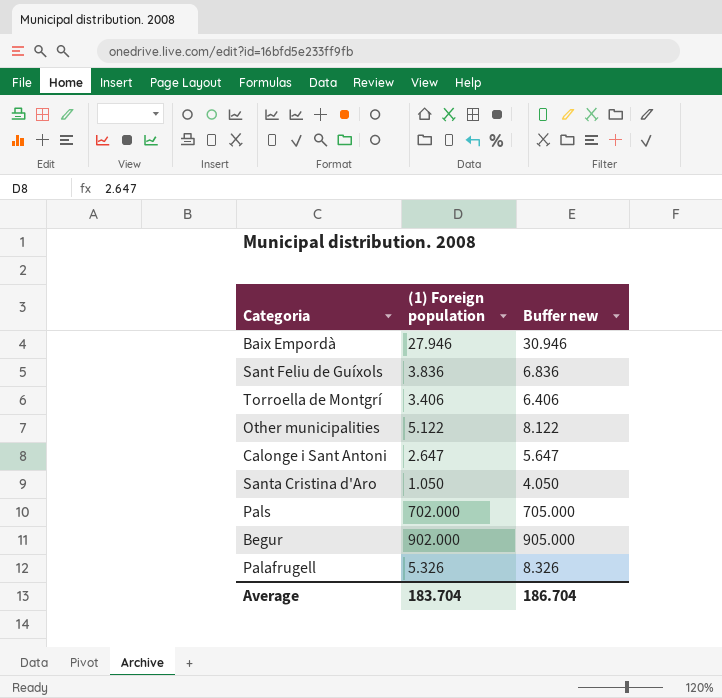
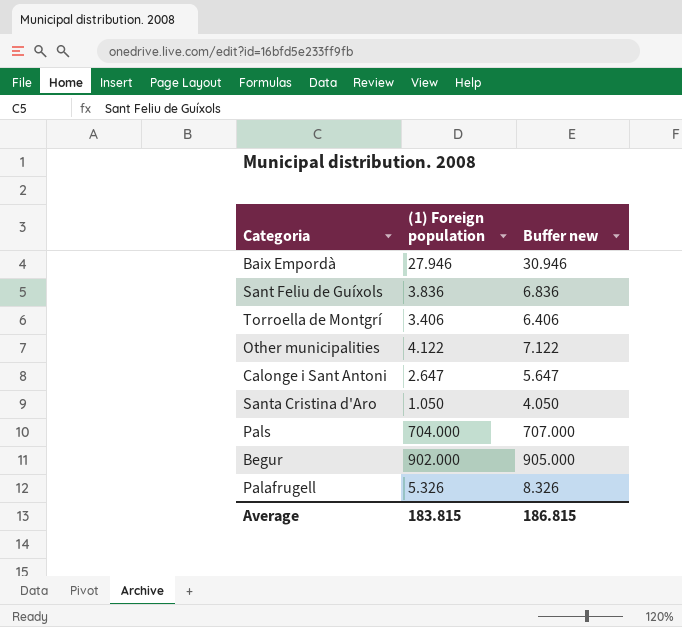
Other municipalities | (1) Foreign population: 5.122 -> 4.122
Other municipalities | Buffer new: 8.122 -> 7.122
Pals | (1) Foreign population: 702.000 -> 704.000
Pals | Buffer new: 705.000 -> 707.000
Average | (1) Foreign population: 183.704 -> 183.815
Average | Buffer new: 186.704 -> 186.815

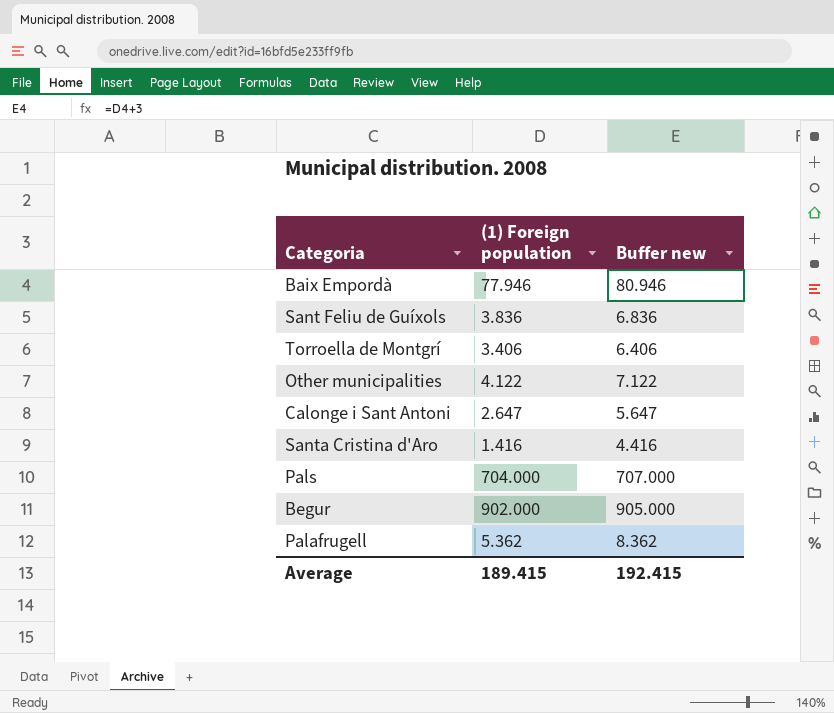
Baix Empordà | (1) Foreign population: 27.946 -> 77.946
Baix Empordà | Buffer new: 30.946 -> 80.946
Santa Cristina d'Aro | (1) Foreign population: 1.050 -> 1.416
Santa Cristina d'Aro | Buffer new: 4.050 -> 4.416
Palafrugell | (1) Foreign population: 5.326 -> 5.362
Palafrugell | Buffer new: 8.326 -> 8.362
Average | (1) Foreign population: 183.815 -> 189.415
Average | Buffer new: 186.815 -> 192.415

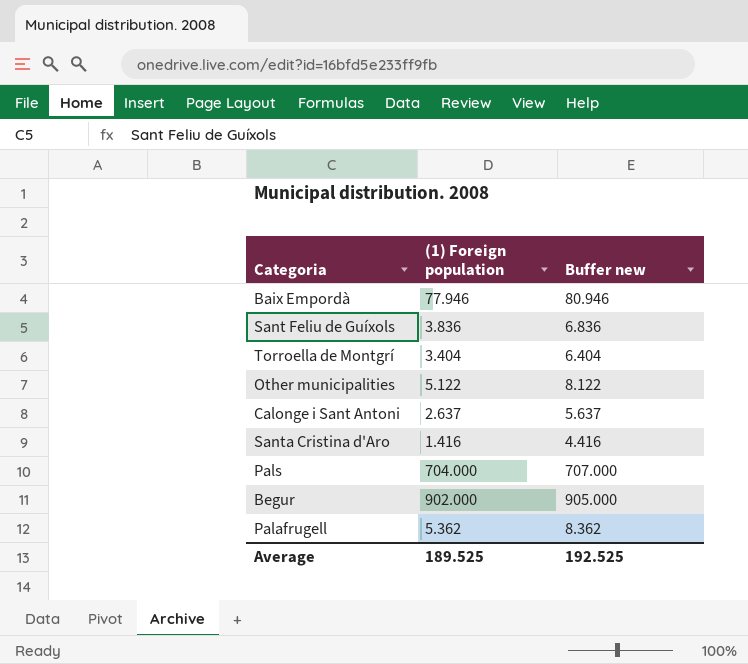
Torroella de Montgrí | (1) Foreign population: 3.406 -> 3.404
Torroella de Montgrí | Buffer new: 6.406 -> 6.404
Other municipalities | (1) Foreign population: 4.122 -> 5.122
Other municipalities | Buffer new: 7.122 -> 8.122
Calonge i Sant Antoni | (1) Foreign population: 2.647 -> 2.637
Calonge i Sant Antoni | Buffer new: 5.647 -> 5.637
Average | (1) Foreign population: 189.415 -> 189.525
Average | Buffer new: 192.415 -> 192.525

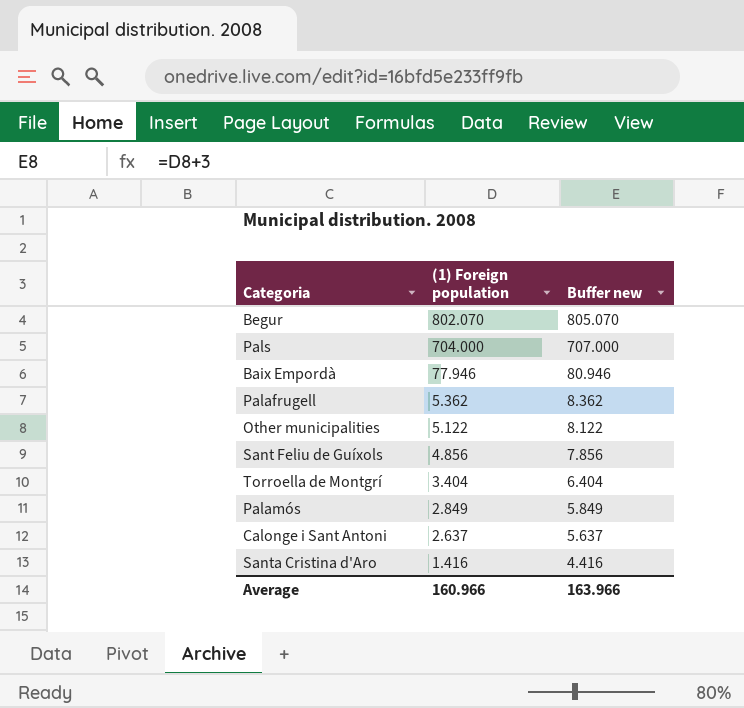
row order: none -> (1) Foreign population descending
Begur | (1) Foreign population: 902.000 -> 802.070
Begur | Buffer new: 905.000 -> 805.070
Sant Feliu de Guíxols | (1) Foreign population: 3.836 -> 4.856
Sant Feliu de Guíxols | Buffer new: 6.836 -> 7.856
row Palamós: none -> 2.849 | 5.849
Average | (1) Foreign population: 189.525 -> 160.966
Average | Buffer new: 192.525 -> 163.966

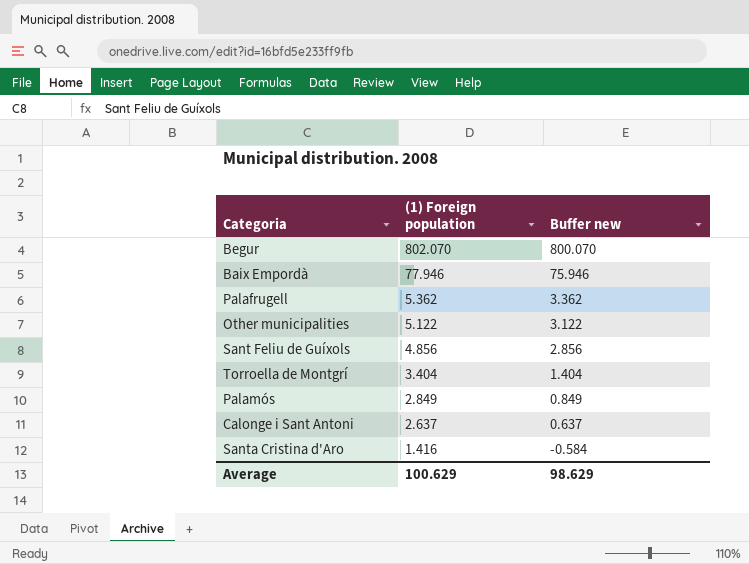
column Buffer new | formula: [(1) Foreign population] + 3 -> [(1) Foreign population] - 2
row Pals: 704.000 | 707.000 -> none
Average | (1) Foreign population: 160.966 -> 100.629
Average | Buffer new: 163.966 -> 98.629

